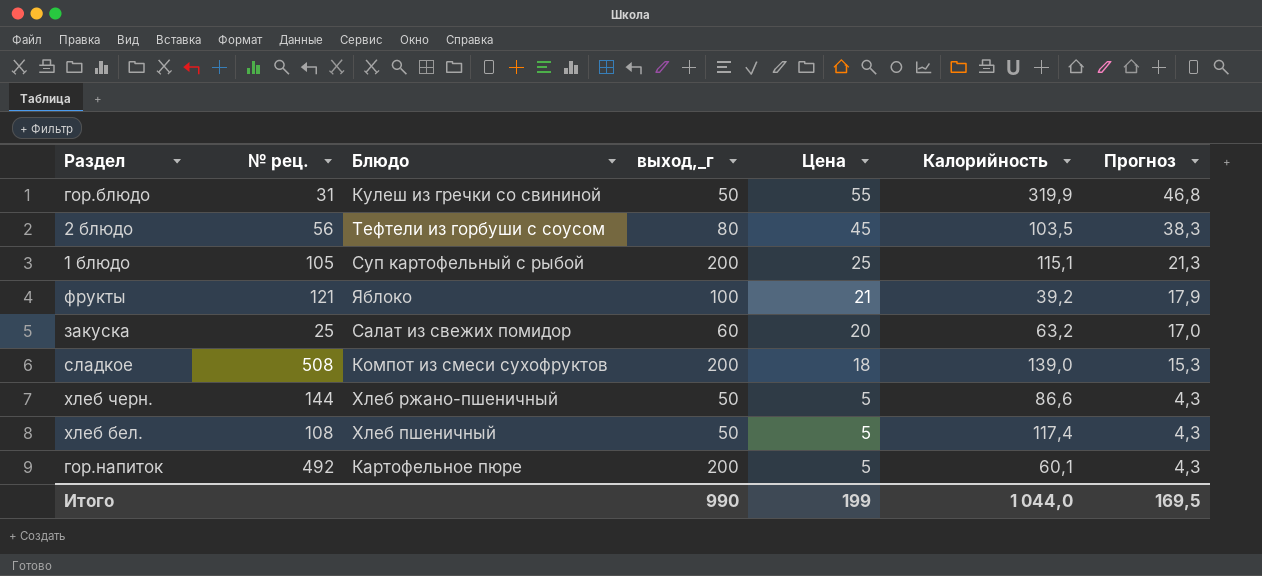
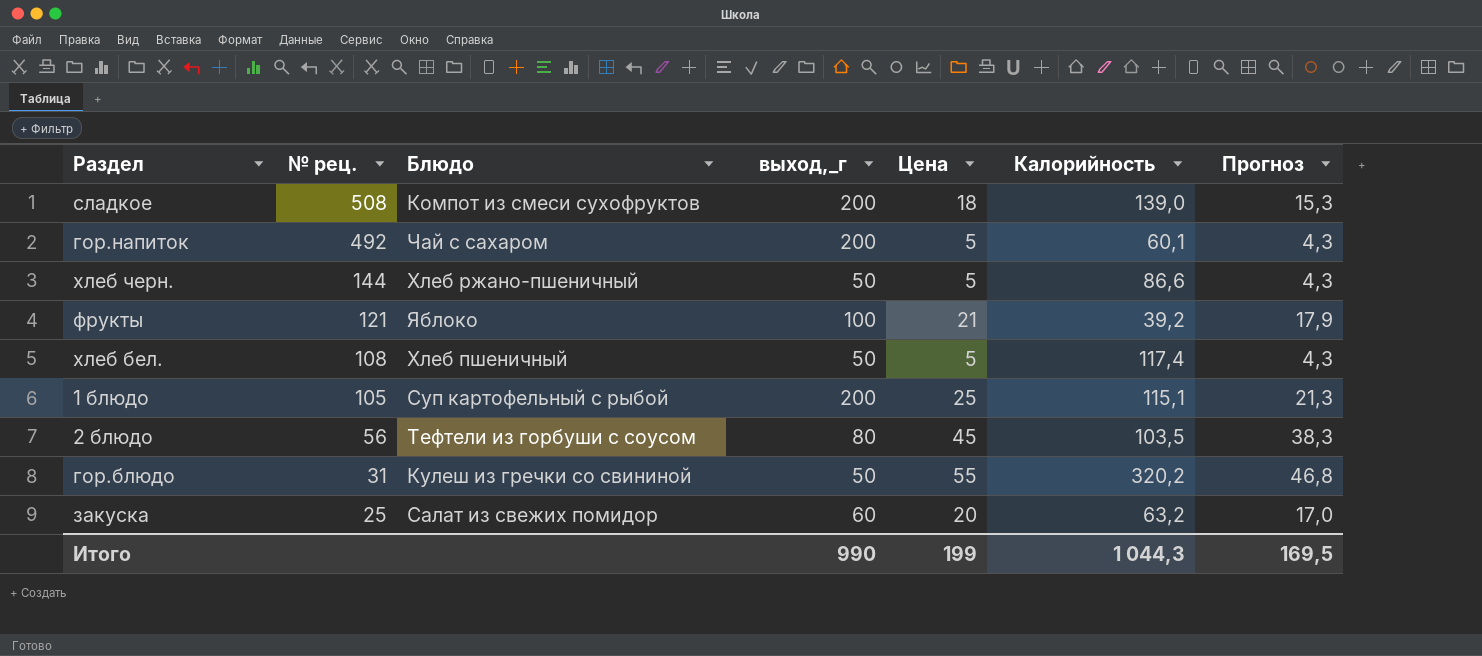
row order: Цена descending -> № рец. descending
гор.напиток | Блюдо: Картофельное пюре -> Чай с сахаром
гор.блюдо | Калорийность: 319,9 -> 320,2
Итого | Калорийность: 1 044,0 -> 1 044,3

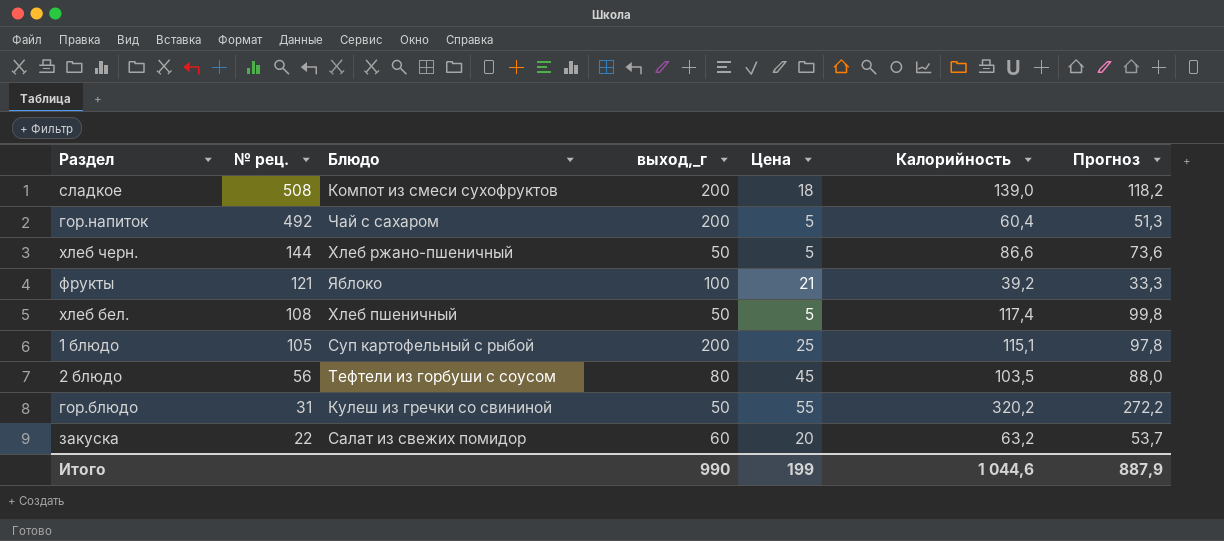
column Прогноз | formula: [Цена] * 0,85 -> [Калорийность] * 0,85
гор.напиток | Калорийность: 60,1 -> 60,4
закуска | № рец.: 25 -> 22
Итого | Калорийность: 1 044,3 -> 1 044,6
Итого | Прогноз: 169,5 -> 887,9

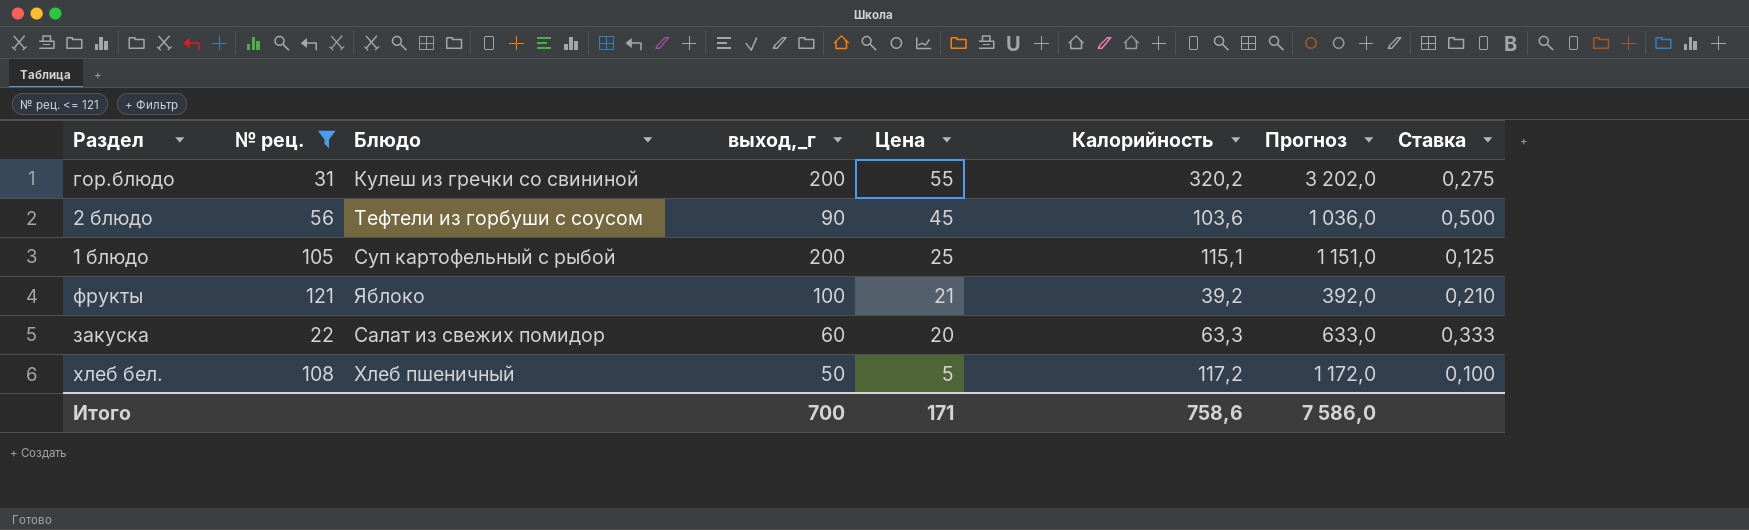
filter: none -> № рец. <= 121
row order: № рец. descending -> Цена descending
column Прогноз | formula: [Калорийность] * 0,85 -> [Калорийность] * 10
column Ставка | formula: none -> [Цена] / [выход,_г]
гор.блюдо | выход,_г: 50 -> 200
2 блюдо | выход,_г: 80 -> 90
2 блюдо | Калорийность: 103,5 -> 103,6
закуска | Калорийность: 63,2 -> 63,3
хлеб бел. | Калорийность: 117,4 -> 117,2
Итого | выход,_г: 990 -> 700
Итого | Цена: 199 -> 171
Итого | Калорийность: 1 044,6 -> 758,6
Итого | Прогноз: 887,9 -> 7 586,0

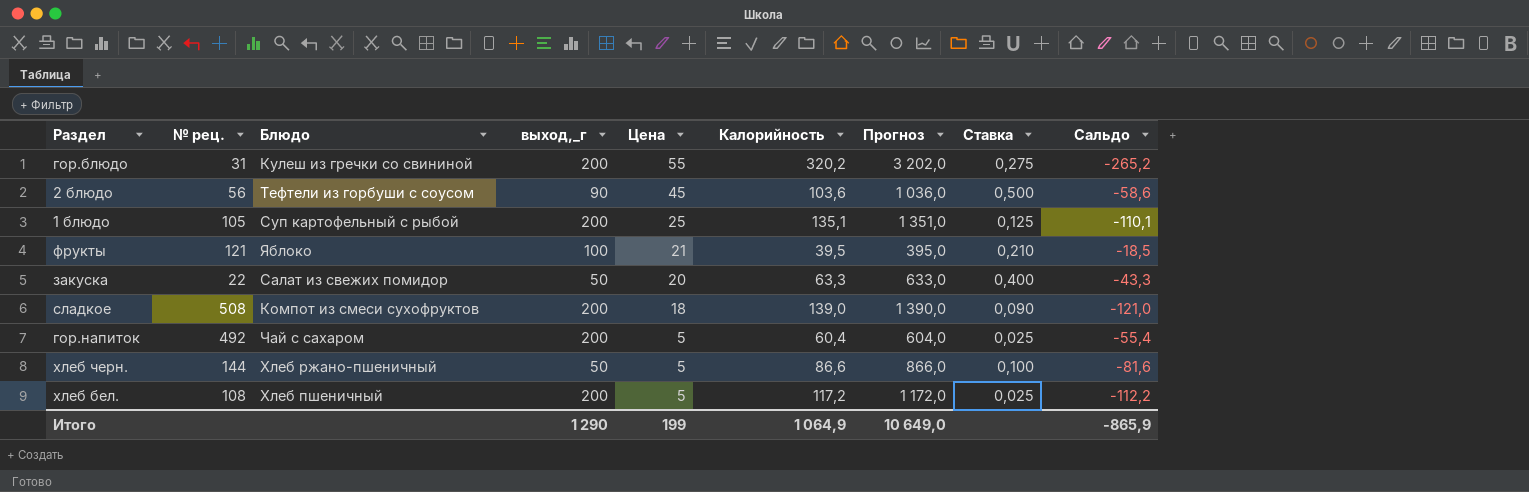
filter: № рец. <= 121 -> none
column Сальдо | formula: none -> [Цена] - [Калорийность]
1 блюдо | Калорийность: 115,1 -> 135,1
1 блюдо | Прогноз: 1 151,0 -> 1 351,0
фрукты | Калорийность: 39,2 -> 39,5
фрукты | Прогноз: 392,0 -> 395,0
закуска | выход,_г: 60 -> 50
закуска | Ставка: 0,333 -> 0,400
хлеб бел. | выход,_г: 50 -> 200
хлеб бел. | Ставка: 0,100 -> 0,025
Итого | выход,_г: 700 -> 1 290
Итого | Цена: 171 -> 199
Итого | Калорийность: 758,6 -> 1 064,9
Итого | Прогноз: 7 586,0 -> 10 649,0

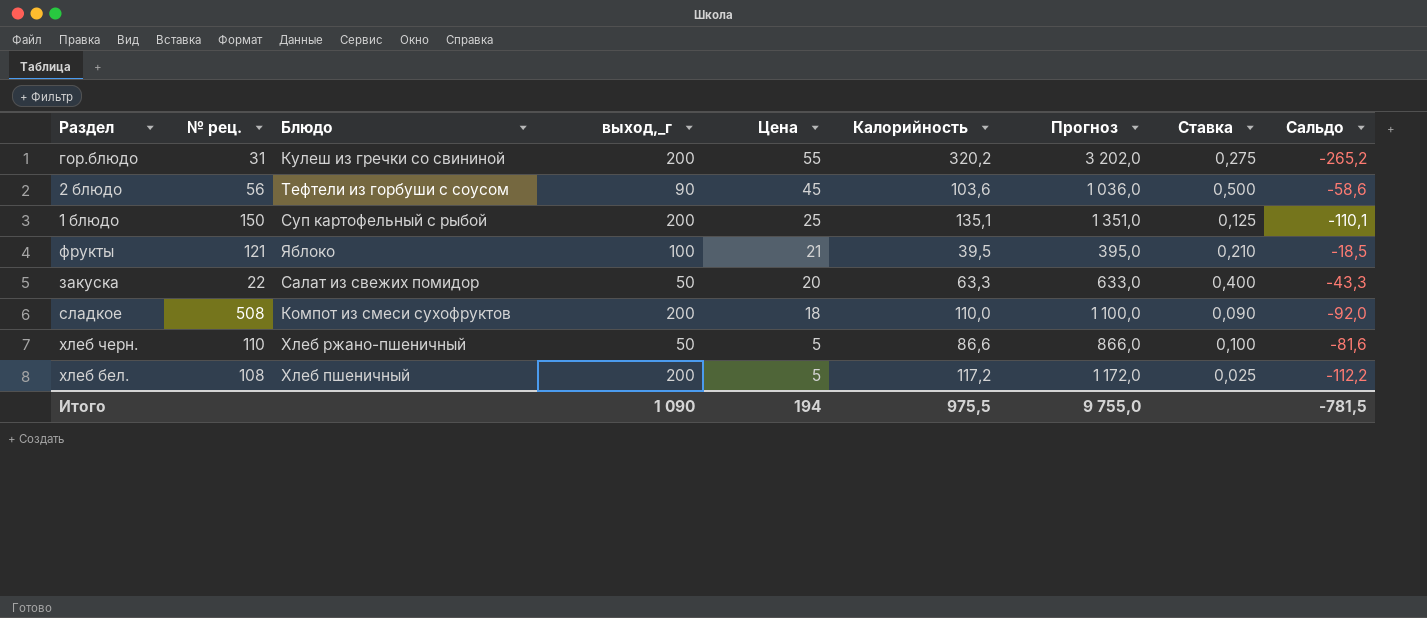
row гор.напиток: 492 | Чай с сахаром | 200 | 5 | 60,4 | 604,0 | 0,025 | -55,4 -> none
1 блюдо | № рец.: 105 -> 150
сладкое | Калорийность: 139,0 -> 110,0
сладкое | Прогноз: 1 390,0 -> 1 100,0
сладкое | Сальдо: -121,0 -> -92,0
хлеб черн. | № рец.: 144 -> 110
Итого | выход,_г: 1 290 -> 1 090
Итого | Цена: 199 -> 194
Итого | Калорийность: 1 064,9 -> 975,5
Итого | Прогноз: 10 649,0 -> 9 755,0
Итого | Сальдо: -865,9 -> -781,5

